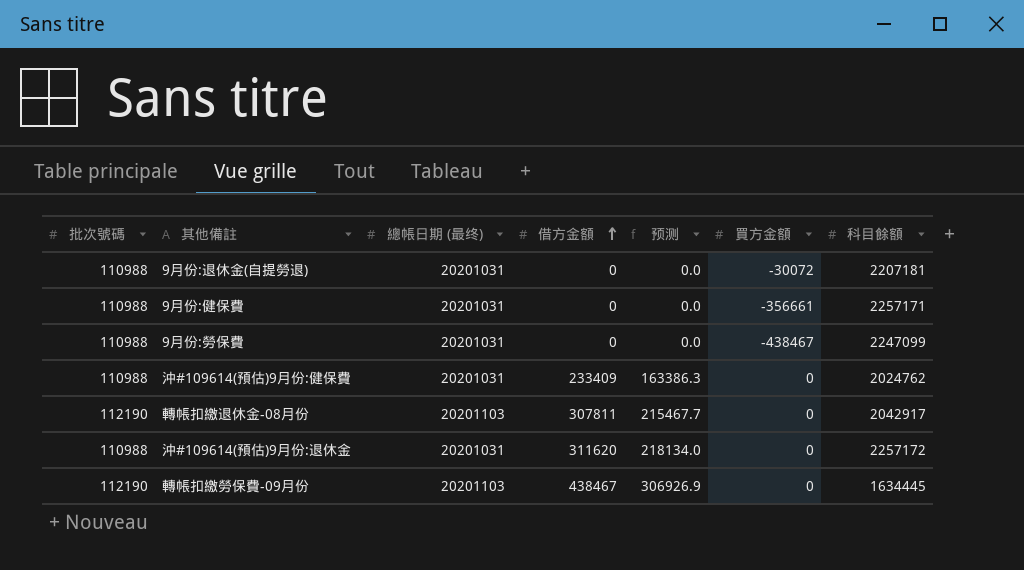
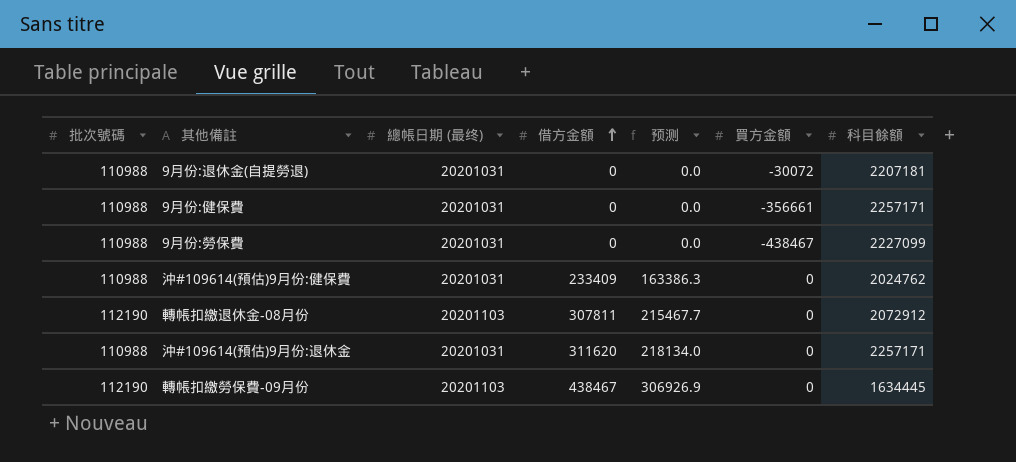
9月份:勞保費 | 科目餘額: 2247099 -> 2227099
轉帳扣繳退休金-08月份 | 科目餘額: 2042917 -> 2072912
沖#109614(預估)9月份:退休金 | 科目餘額: 2257172 -> 2257171

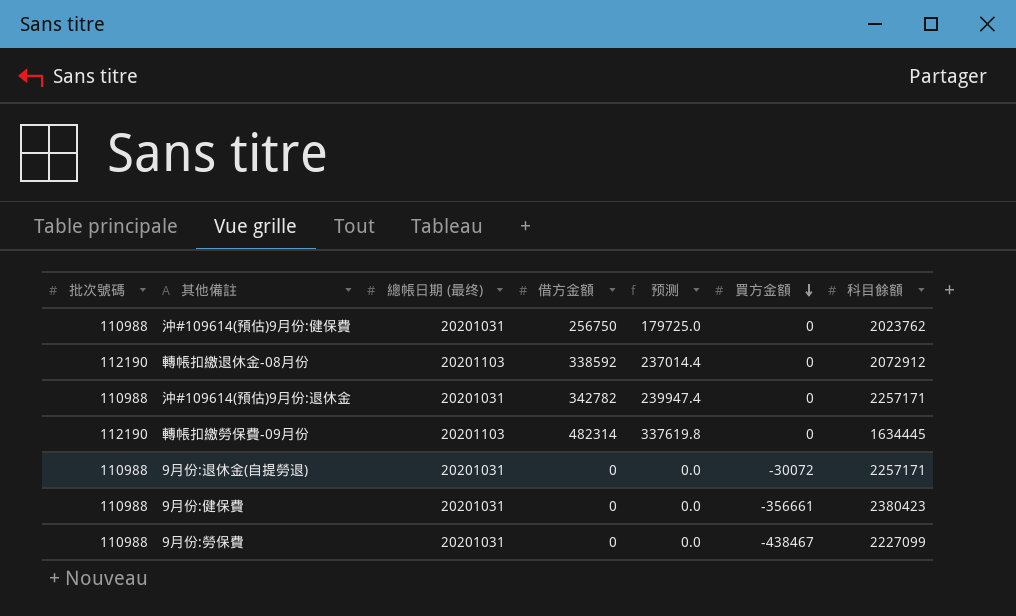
row order: 借方金額 ascending -> 買方金額 descending
沖#109614(預估)9月份:健保費 | 借方金額: 233409 -> 256750
沖#109614(預估)9月份:健保費 | 预测: 163386.3 -> 179725.0
沖#109614(預估)9月份:健保費 | 科目餘額: 2024762 -> 2023762
轉帳扣繳退休金-08月份 | 借方金額: 307811 -> 338592
轉帳扣繳退休金-08月份 | 预测: 215467.7 -> 237014.4
沖#109614(預估)9月份:退休金 | 借方金額: 311620 -> 342782
沖#109614(預估)9月份:退休金 | 预测: 218134.0 -> 239947.4
轉帳扣繳勞保費-09月份 | 借方金額: 438467 -> 482314
轉帳扣繳勞保費-09月份 | 预测: 306926.9 -> 337619.8
9月份:退休金(自提勞退) | 科目餘額: 2207181 -> 2257171
9月份:健保費 | 科目餘額: 2257171 -> 2380423

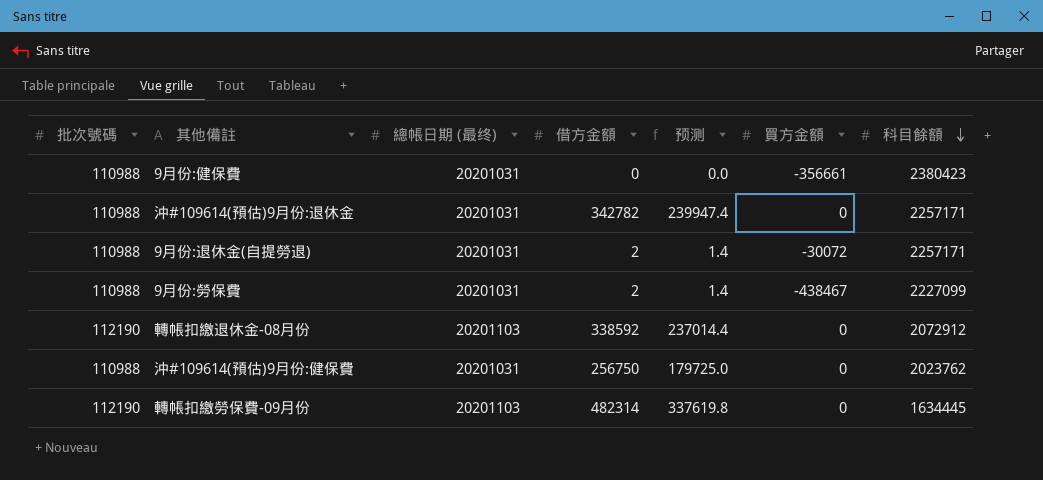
row order: 買方金額 descending -> 科目餘額 descending
9月份:退休金(自提勞退) | 借方金額: 0 -> 2
9月份:退休金(自提勞退) | 预测: 0.0 -> 1.4
9月份:勞保費 | 借方金額: 0 -> 2
9月份:勞保費 | 预测: 0.0 -> 1.4

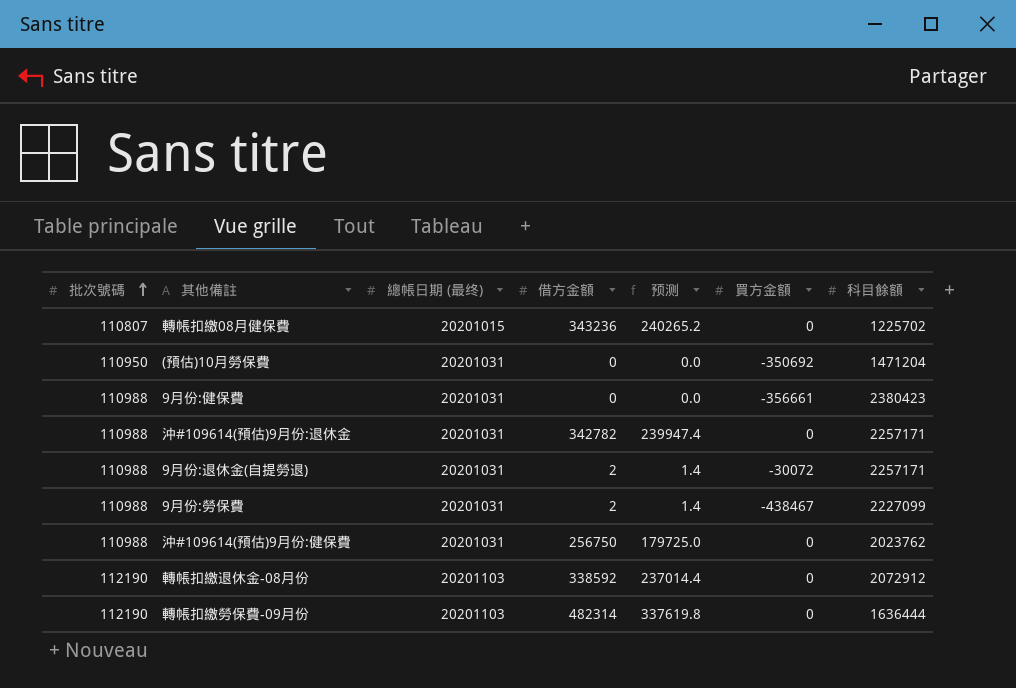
row order: 科目餘額 descending -> 批次號碼 ascending
row 轉帳扣繳08月健保費: none -> 110807 | 20201015 | 343236 | 240265.2 | 0 | 1225702
row (預估)10月勞保費: none -> 110950 | 20201031 | 0 | 0.0 | -350692 | 1471204
轉帳扣繳勞保費-09月份 | 科目餘額: 1634445 -> 1636444

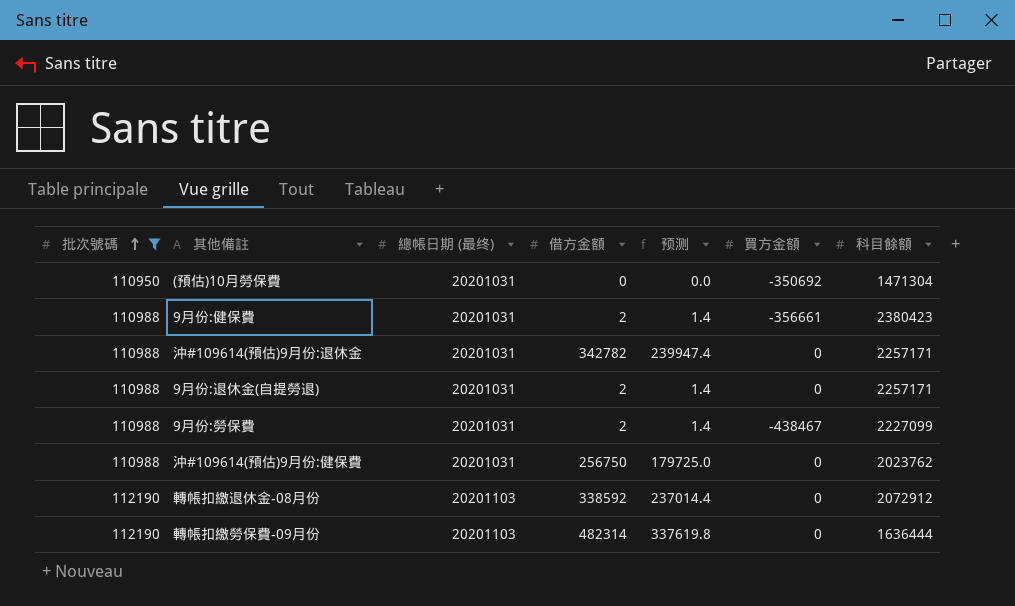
filter: none -> 批次號碼 != 110807
(預估)10月勞保費 | 科目餘額: 1471204 -> 1471304
9月份:健保費 | 借方金額: 0 -> 2
9月份:健保費 | 预测: 0.0 -> 1.4
9月份:退休金(自提勞退) | 買方金額: -30072 -> 0

